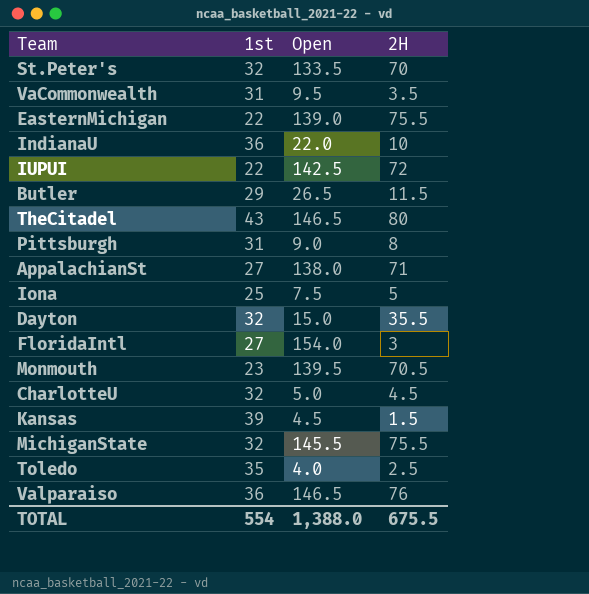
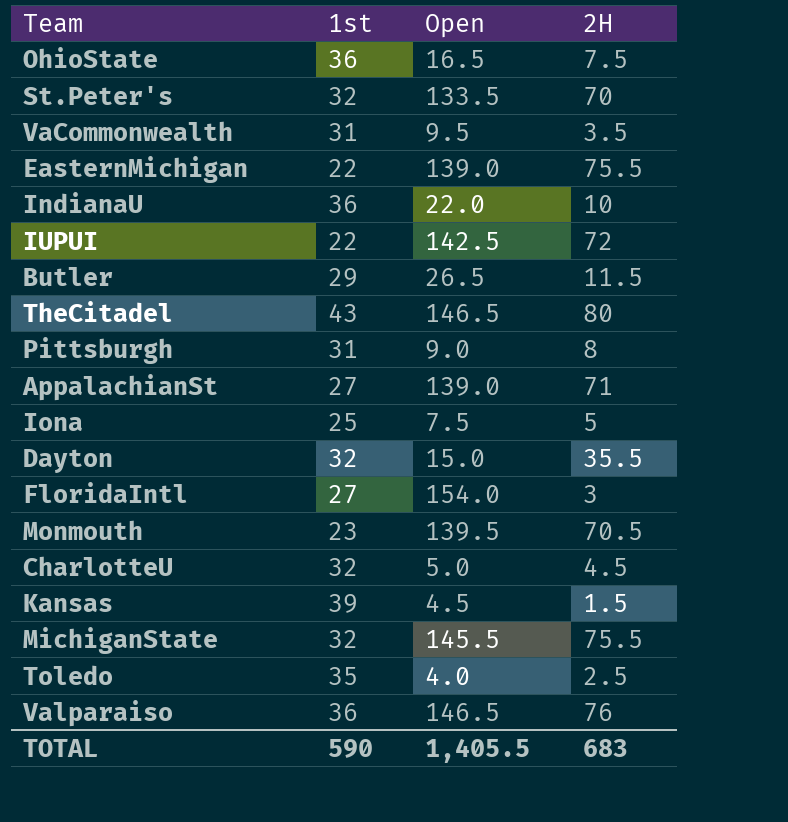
row OhioState: none -> 36 | 16.5 | 7.5
AppalachianSt | Open: 138.0 -> 139.0
TOTAL | 1st: 554 -> 590
TOTAL | Open: 1,388.0 -> 1,405.5
TOTAL | 2H: 675.5 -> 683

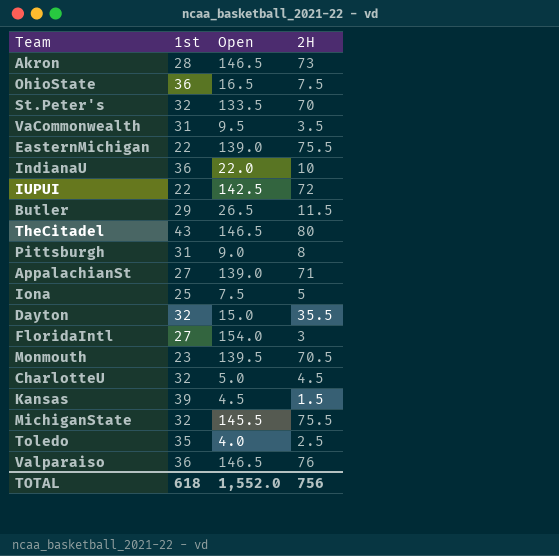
row Akron: none -> 28 | 146.5 | 73
TOTAL | 1st: 590 -> 618
TOTAL | Open: 1,405.5 -> 1,552.0
TOTAL | 2H: 683 -> 756

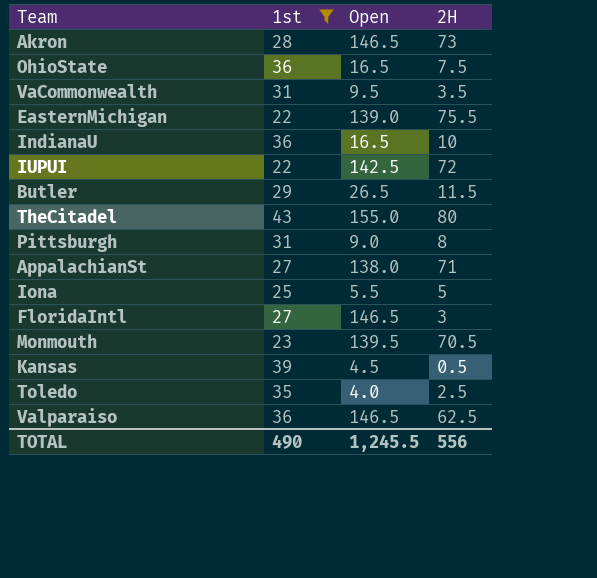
filter: none -> 1st != 32
IndianaU | Open: 22.0 -> 16.5
TheCitadel | Open: 146.5 -> 155.0
AppalachianSt | Open: 139.0 -> 138.0
Iona | Open: 7.5 -> 5.5
FloridaIntl | Open: 154.0 -> 146.5
Kansas | 2H: 1.5 -> 0.5
Valparaiso | 2H: 76 -> 62.5
TOTAL | 1st: 618 -> 490
TOTAL | Open: 1,552.0 -> 1,245.5
TOTAL | 2H: 756 -> 556

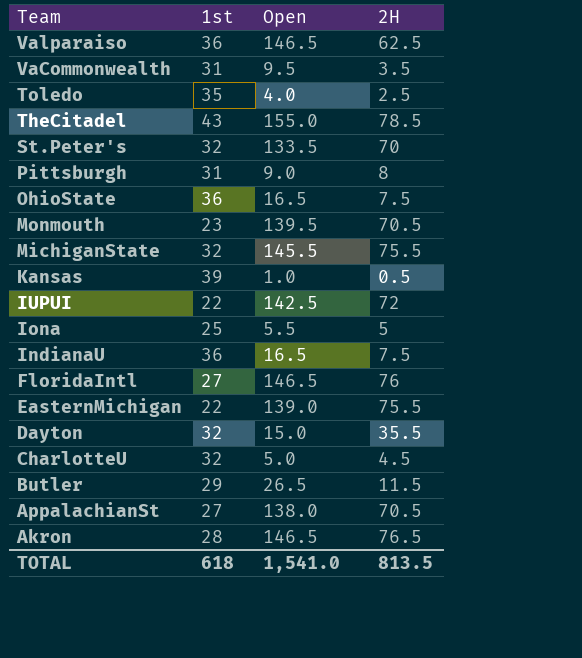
filter: 1st != 32 -> none
row order: none -> Team descending
TheCitadel | 2H: 80 -> 78.5
Kansas | Open: 4.5 -> 1.0
IndianaU | 2H: 10 -> 7.5
FloridaIntl | 2H: 3 -> 76
AppalachianSt | 2H: 71 -> 70.5
Akron | 2H: 73 -> 76.5
TOTAL | 1st: 490 -> 618
TOTAL | Open: 1,245.5 -> 1,541.0
TOTAL | 2H: 556 -> 813.5

